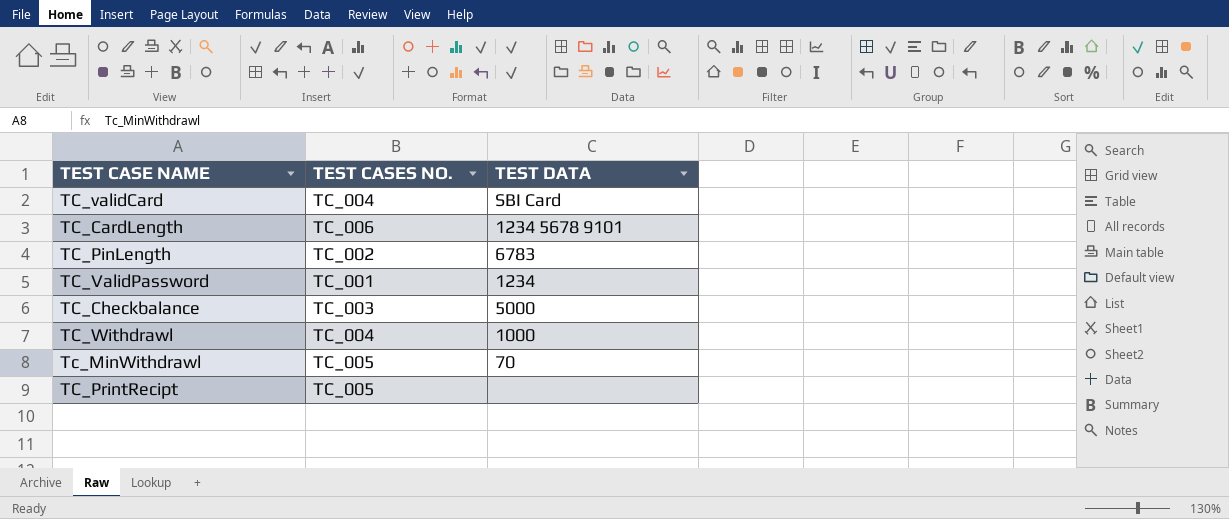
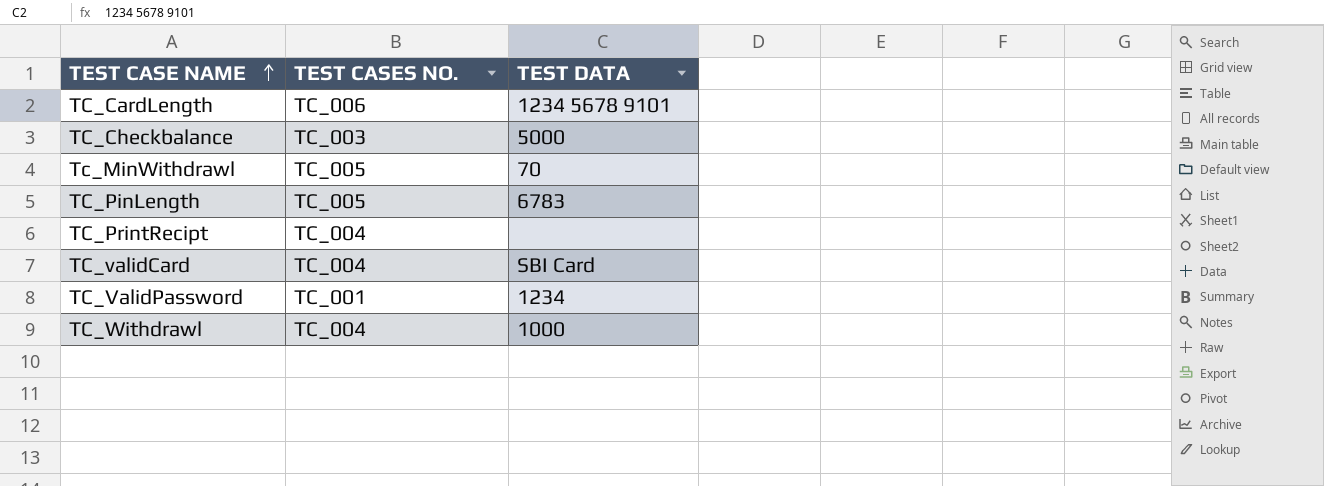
row order: none -> TEST CASE NAME ascending
TC_PinLength | TEST CASES NO.: TC_002 -> TC_005
TC_PrintRecipt | TEST CASES NO.: TC_005 -> TC_004

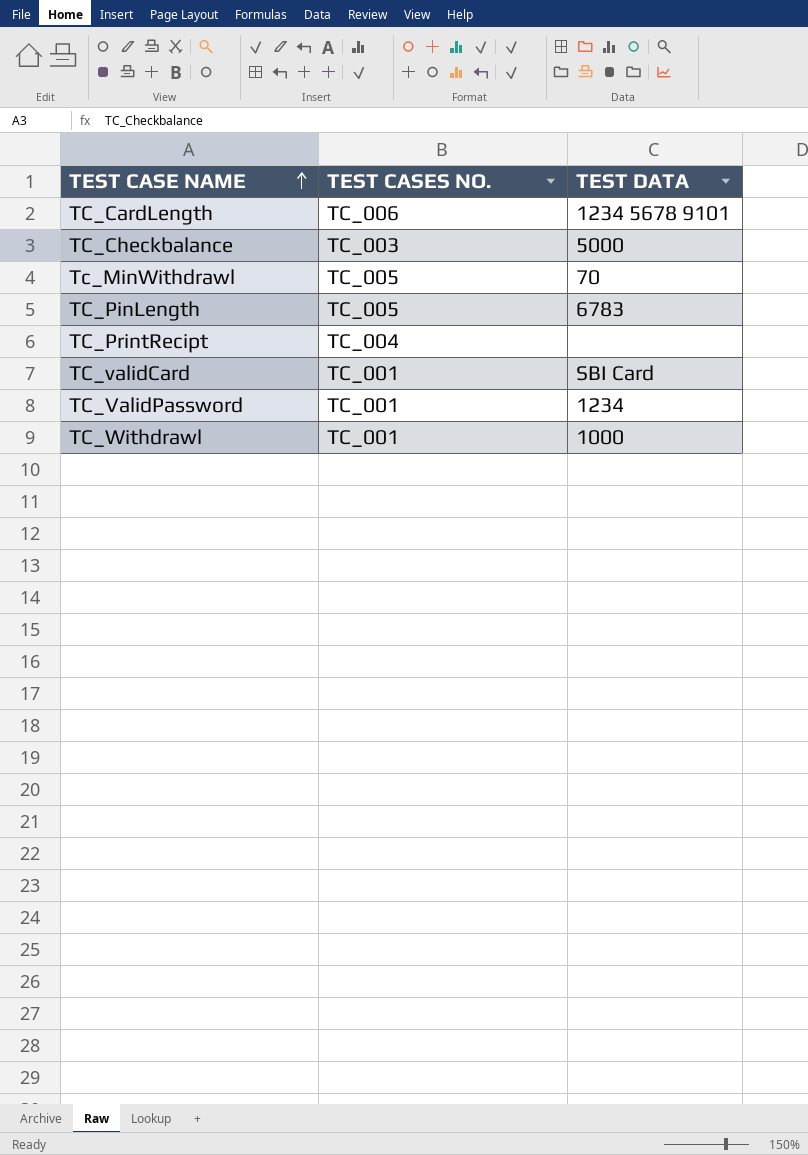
TC_validCard | TEST CASES NO.: TC_004 -> TC_001
TC_Withdrawl | TEST CASES NO.: TC_004 -> TC_001

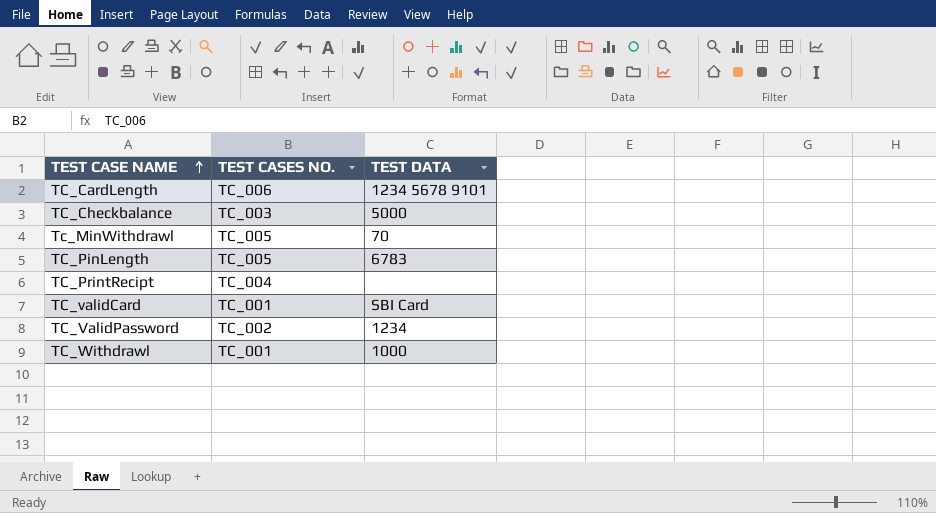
TC_ValidPassword | TEST CASES NO.: TC_001 -> TC_002

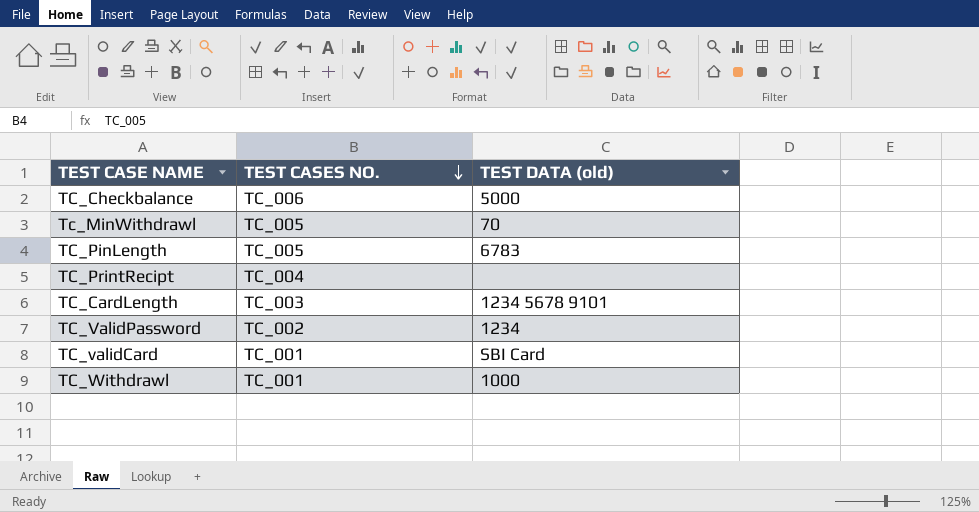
row order: TEST CASE NAME ascending -> TEST CASES NO. descending
column name: TEST DATA -> TEST DATA (old)
TC_Checkbalance | TEST CASES NO.: TC_003 -> TC_006
TC_CardLength | TEST CASES NO.: TC_006 -> TC_003

